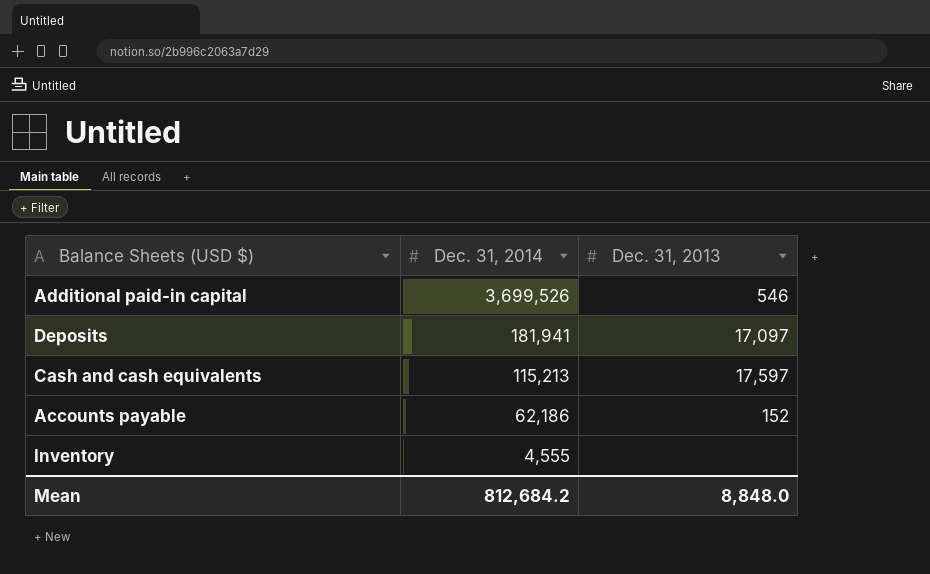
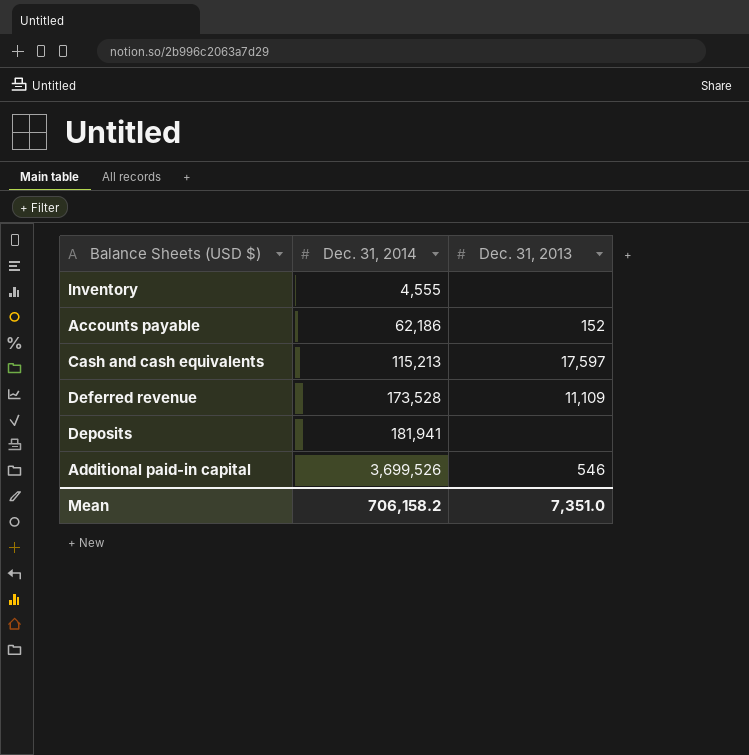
row order: Dec. 31, 2014 descending -> Dec. 31, 2014 ascending
row Deferred revenue: none -> 173,528 | 11,109
Deposits | Dec. 31, 2013: 17,097 -> none
Mean | Dec. 31, 2014: 812,684.2 -> 706,158.2
Mean | Dec. 31, 2013: 8,848.0 -> 7,351.0

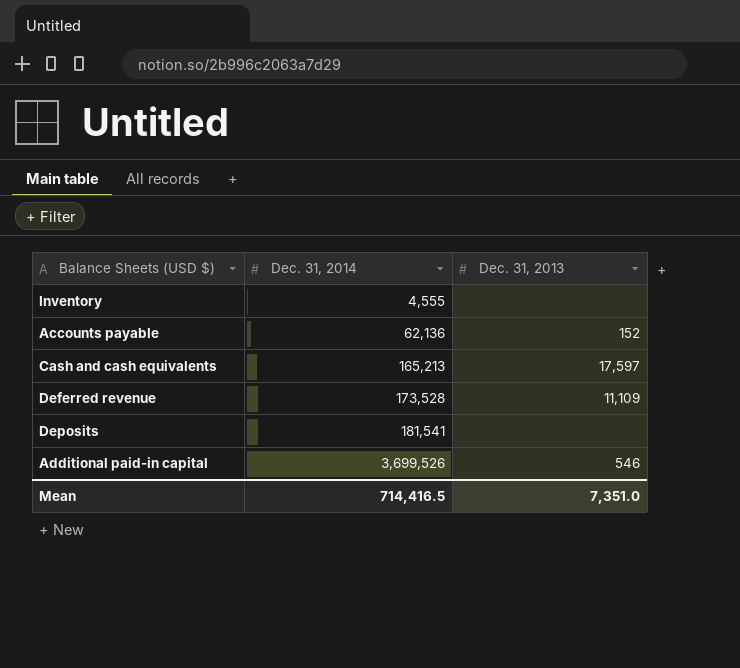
Accounts payable | Dec. 31, 2014: 62,186 -> 62,136
Cash and cash equivalents | Dec. 31, 2014: 115,213 -> 165,213
Deposits | Dec. 31, 2014: 181,941 -> 181,541
Mean | Dec. 31, 2014: 706,158.2 -> 714,416.5

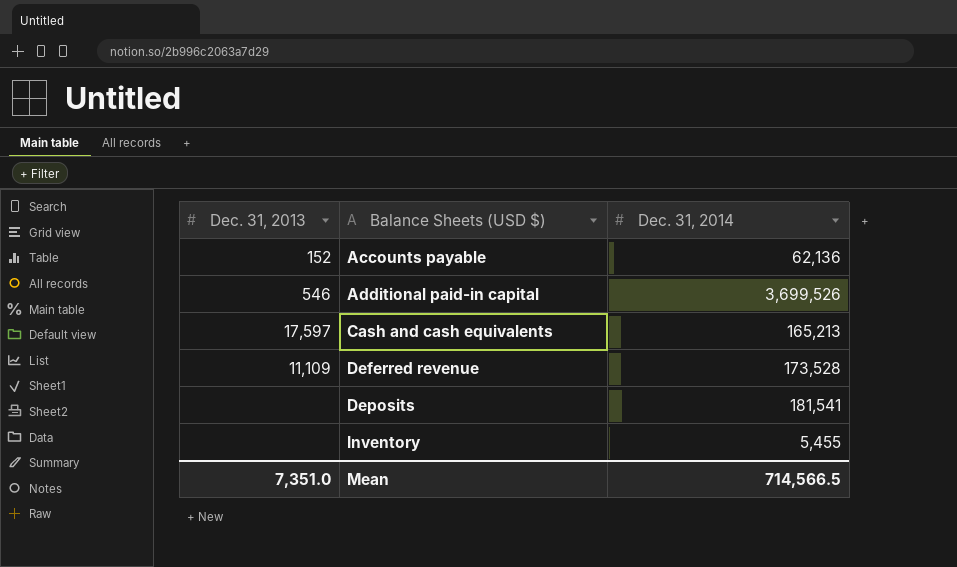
row order: Dec. 31, 2014 ascending -> Balance Sheets (USD $) ascending
column Dec. 31, 2013 | position: 3 -> 1
Inventory | Dec. 31, 2014: 4,555 -> 5,455
Mean | Dec. 31, 2014: 714,416.5 -> 714,566.5

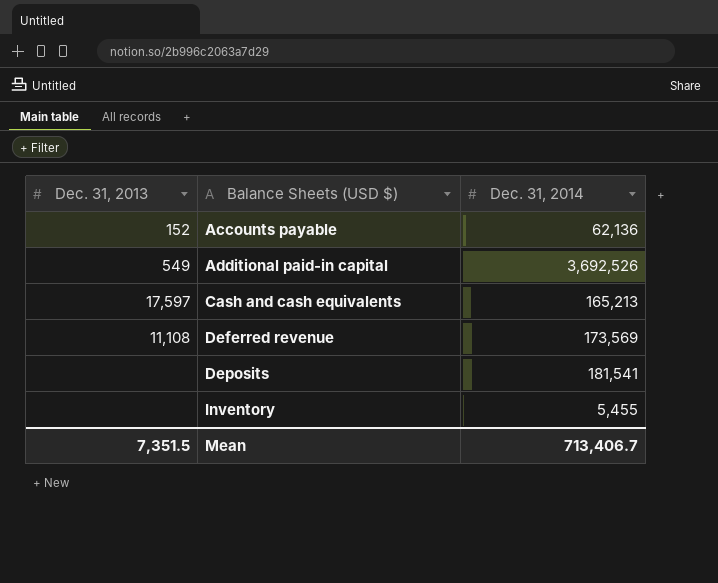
Additional paid-in capital | Dec. 31, 2013: 546 -> 549
Additional paid-in capital | Dec. 31, 2014: 3,699,526 -> 3,692,526
Deferred revenue | Dec. 31, 2013: 11,109 -> 11,108
Deferred revenue | Dec. 31, 2014: 173,528 -> 173,569
Mean | Dec. 31, 2013: 7,351.0 -> 7,351.5
Mean | Dec. 31, 2014: 714,566.5 -> 713,406.7

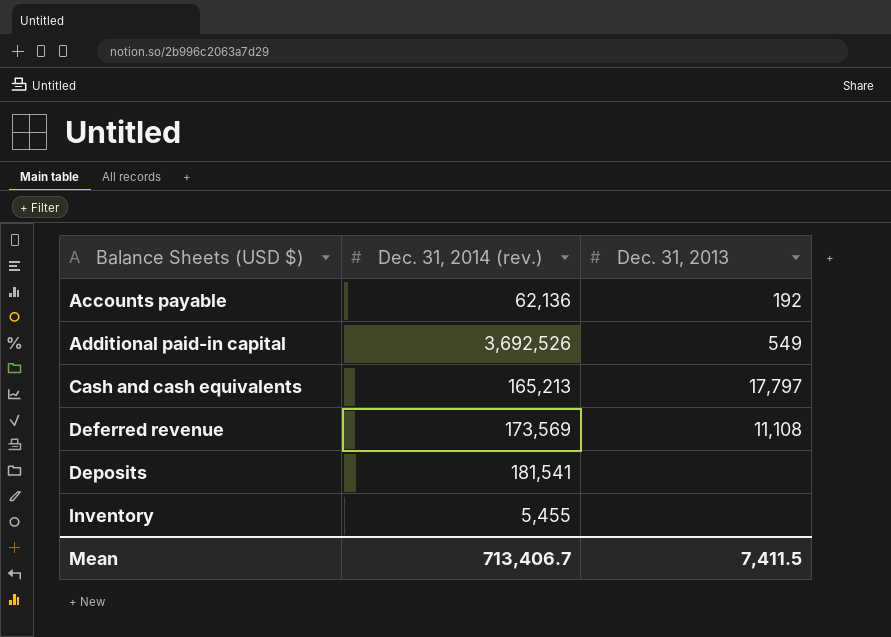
column name: Dec. 31, 2014 -> Dec. 31, 2014 (rev.)
column Dec. 31, 2013 | position: 1 -> 3
Accounts payable | Dec. 31, 2013: 152 -> 192
Cash and cash equivalents | Dec. 31, 2013: 17,597 -> 17,797
Mean | Dec. 31, 2013: 7,351.5 -> 7,411.5

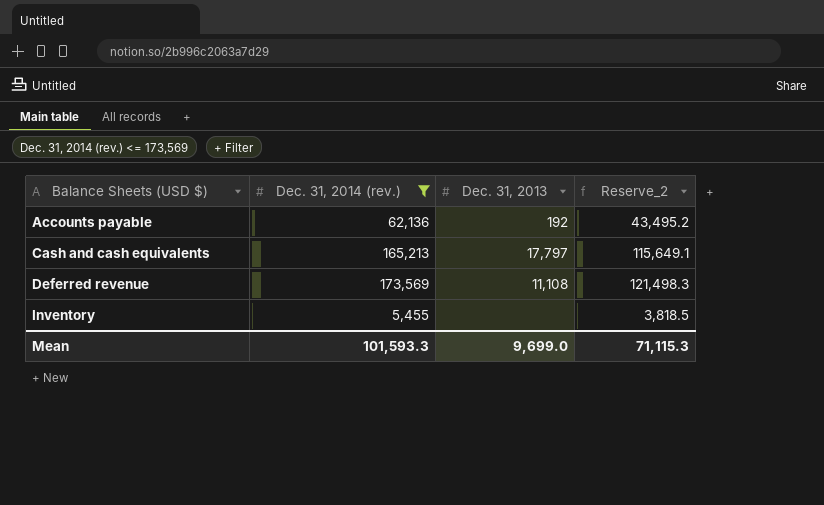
filter: none -> Dec. 31, 2014 (rev.) <= 173,569
column Reserve_2 | formula: none -> [Dec. 31, 2014 (rev.)] * 0.7
Mean | Dec. 31, 2014 (rev.): 713,406.7 -> 101,593.3
Mean | Dec. 31, 2013: 7,411.5 -> 9,699.0

